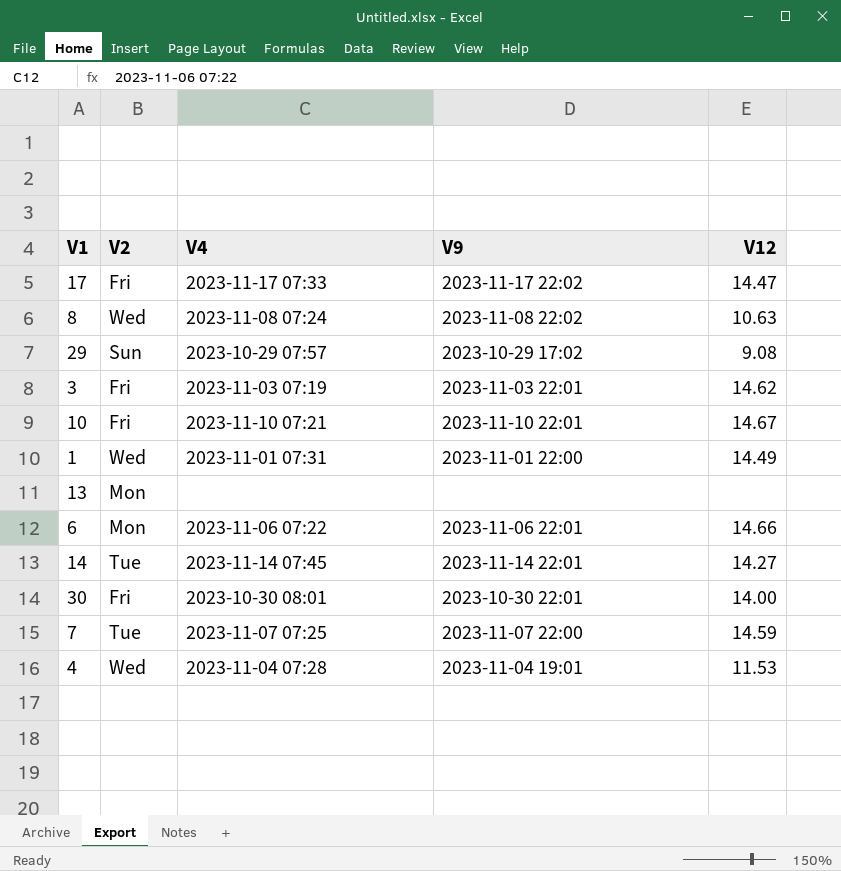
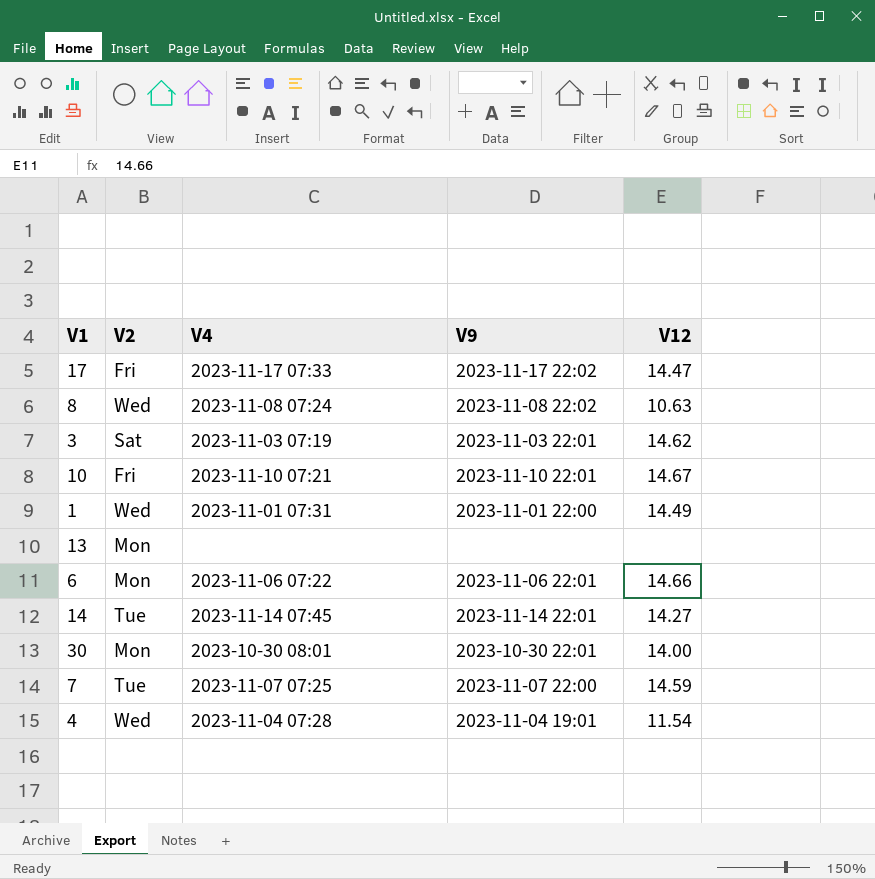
row 29: Sun | 2023-10-29 07:57 | 2023-10-29 17:02 | 9.08 -> none
3 | V2: Fri -> Sat
30 | V2: Fri -> Mon
4 | V12: 11.53 -> 11.54

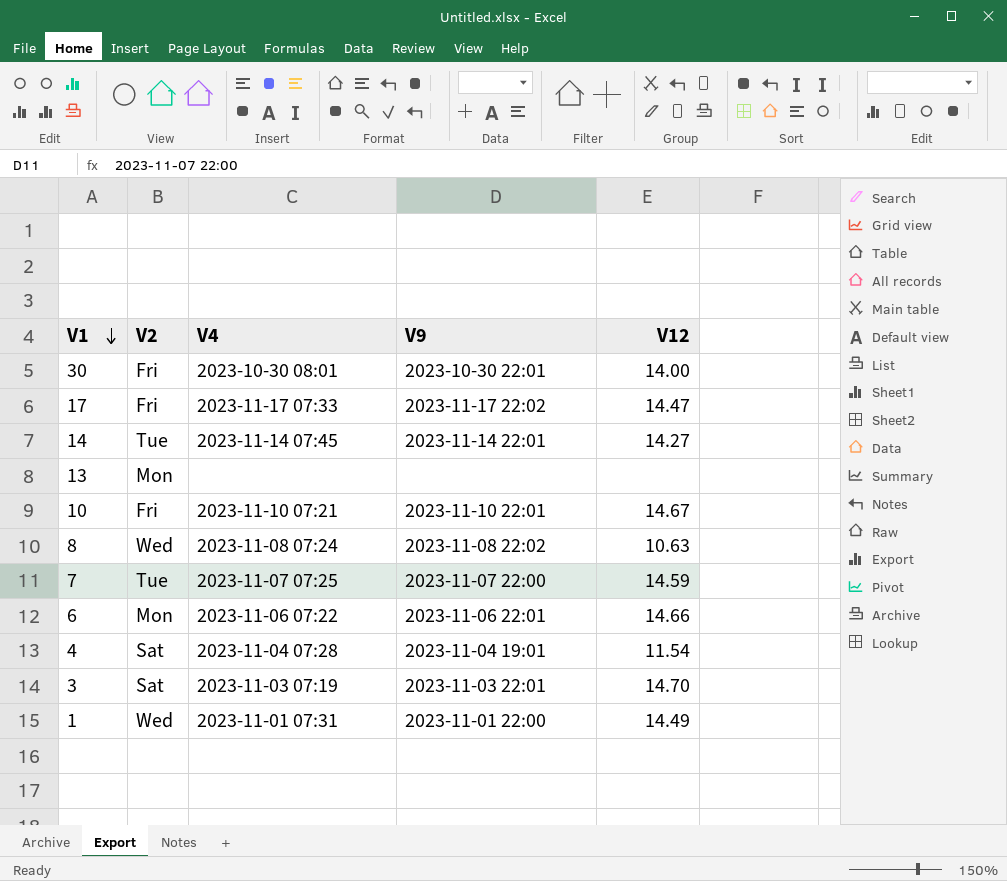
row order: none -> V1 descending
30 | V2: Mon -> Fri
4 | V2: Wed -> Sat
3 | V12: 14.62 -> 14.70

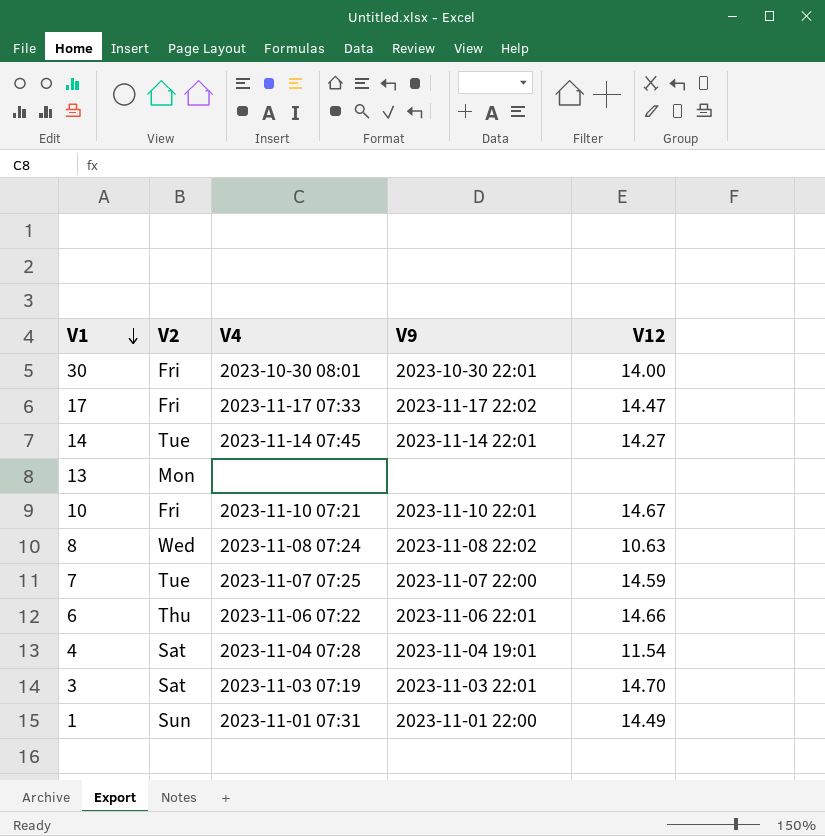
6 | V2: Mon -> Thu
1 | V2: Wed -> Sun

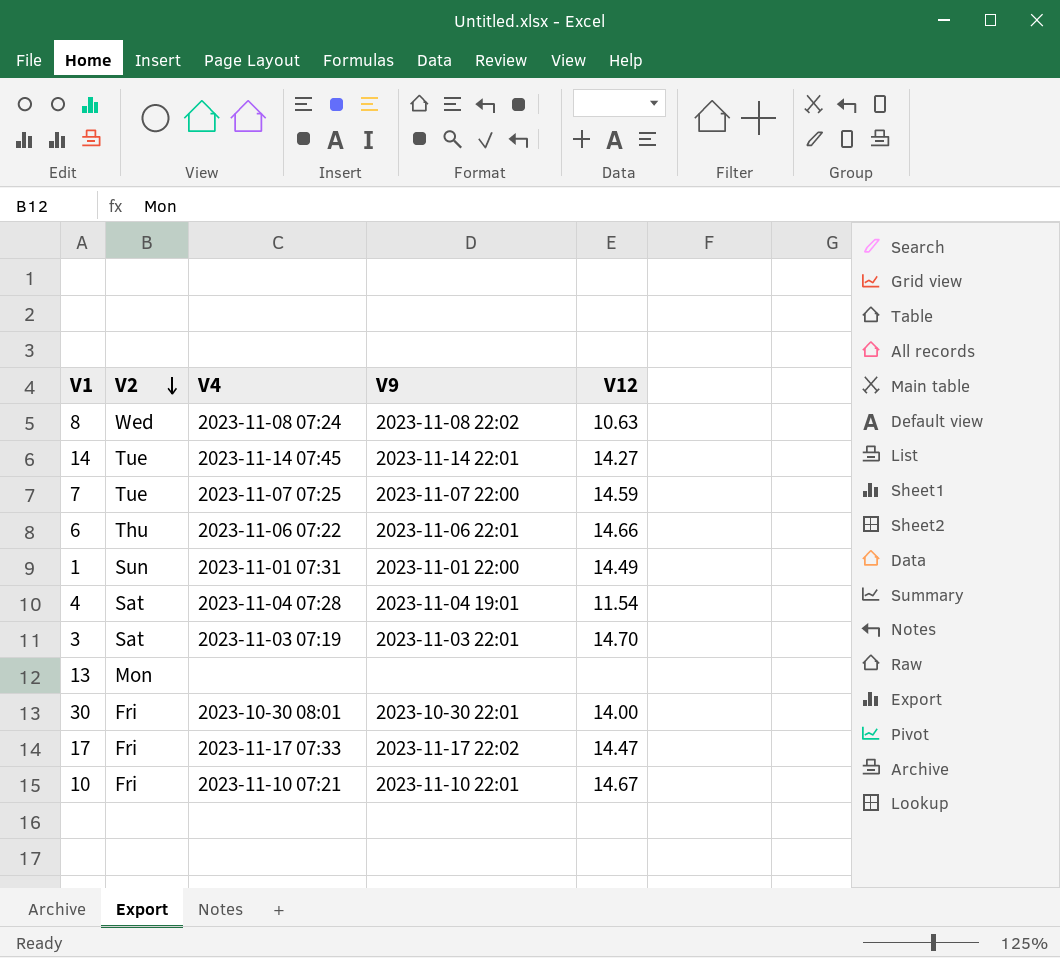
row order: V1 descending -> V2 descending

